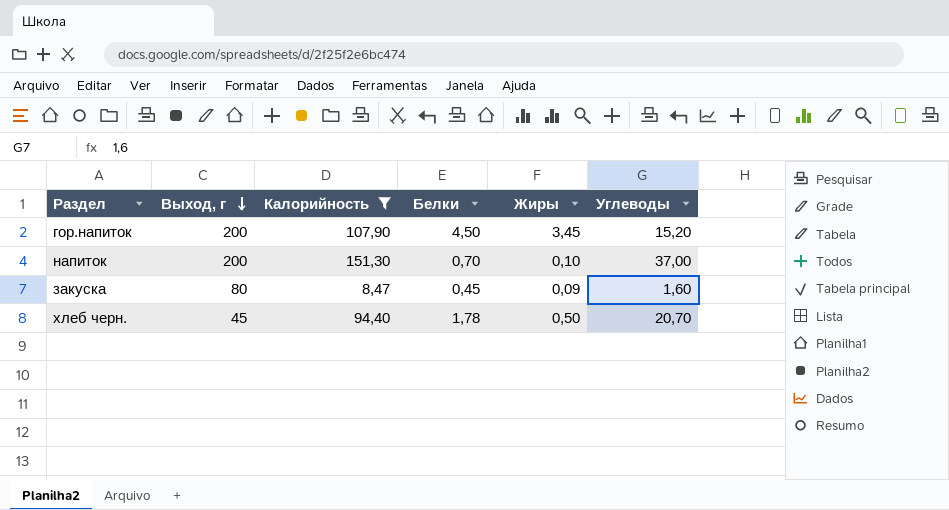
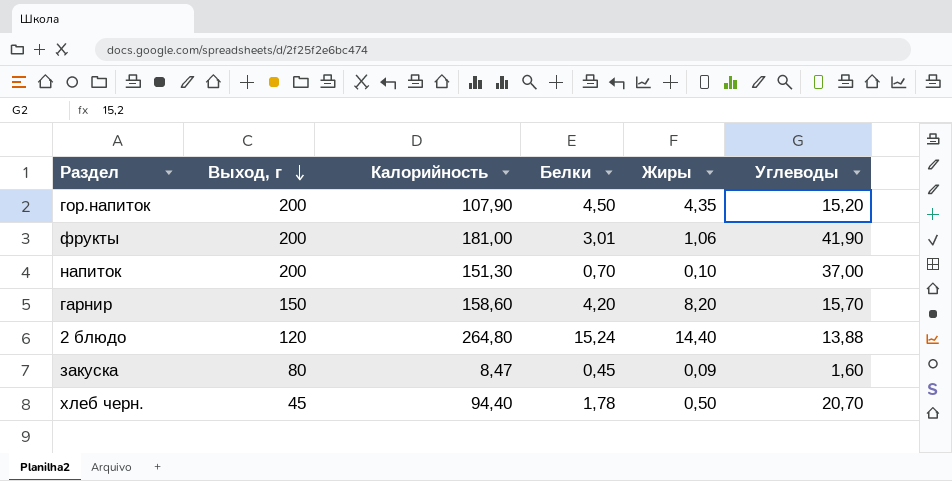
filter: Калорийность <= 151,30 -> none
гор.напиток | Жиры: 3,45 -> 4,35

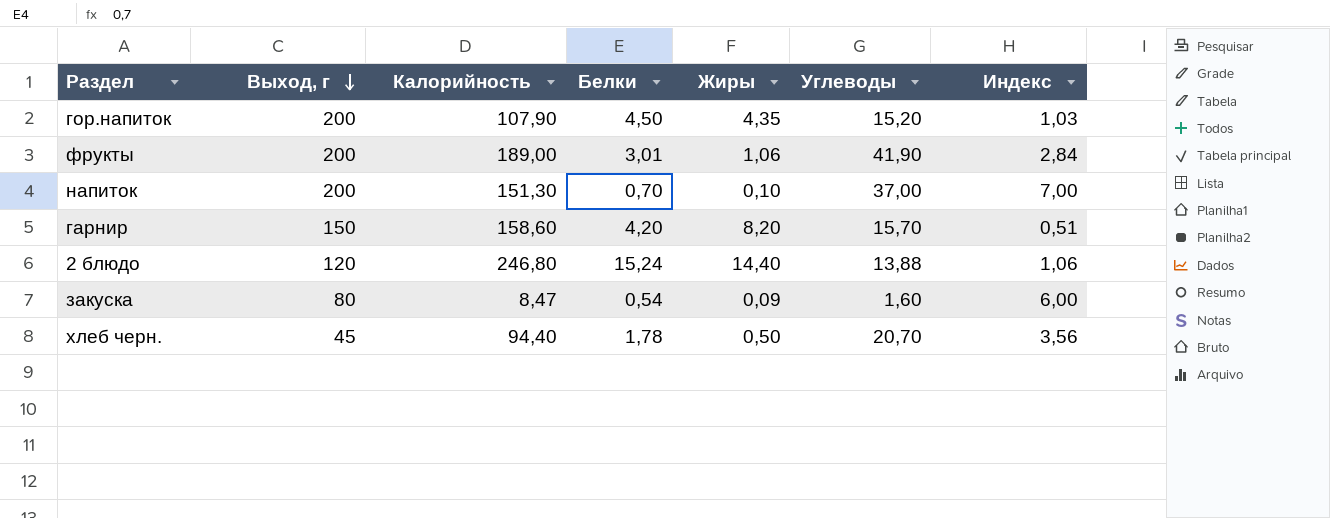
column Индекс | formula: none -> [Белки] / [Жиры]
фрукты | Калорийность: 181,00 -> 189,00
2 блюдо | Калорийность: 264,80 -> 246,80
закуска | Белки: 0,45 -> 0,54

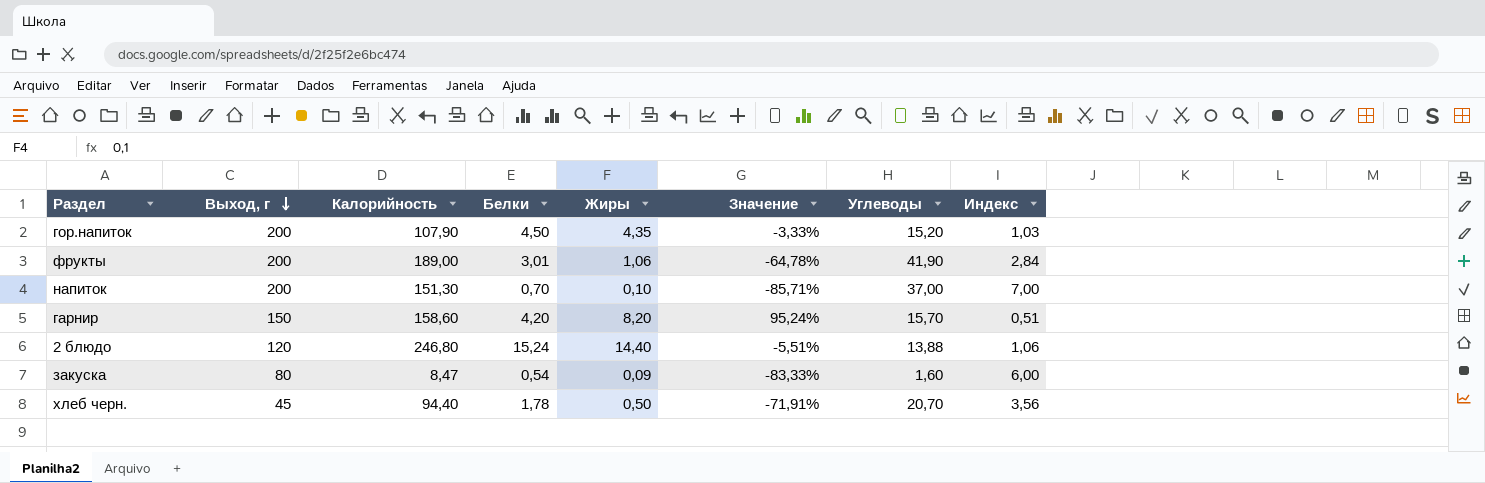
column Значение | formula: none -> ([Жиры] - [Белки]) / [Белки]

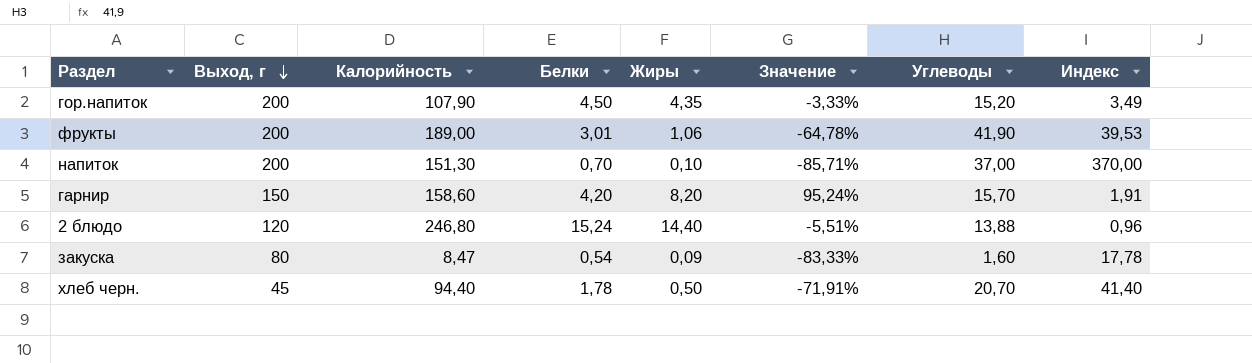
column Индекс | formula: [Белки] / [Жиры] -> [Углеводы] / [Жиры]

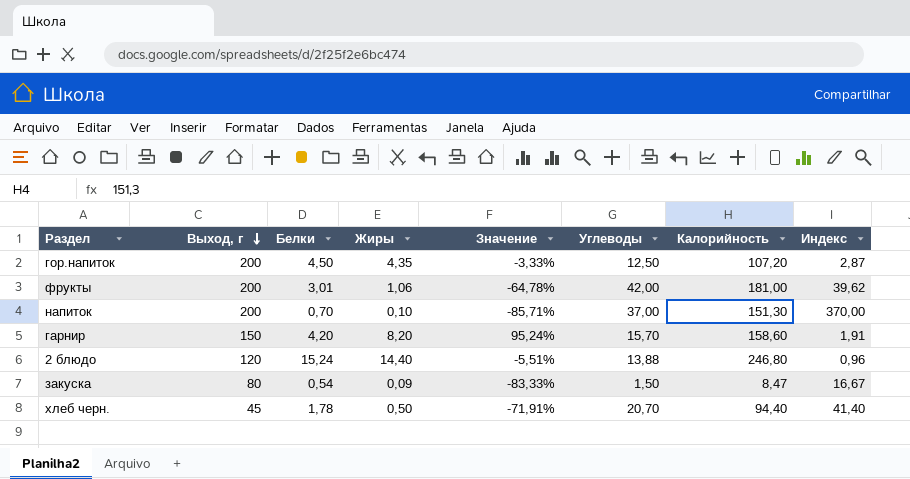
column Калорийность | position: 3 -> 7
гор.напиток | Углеводы: 15,20 -> 12,50
гор.напиток | Калорийность: 107,90 -> 107,20
гор.напиток | Индекс: 3,49 -> 2,87
фрукты | Углеводы: 41,90 -> 42,00
фрукты | Калорийность: 189,00 -> 181,00
фрукты | Индекс: 39,53 -> 39,62
закуска | Углеводы: 1,60 -> 1,50
закуска | Индекс: 17,78 -> 16,67

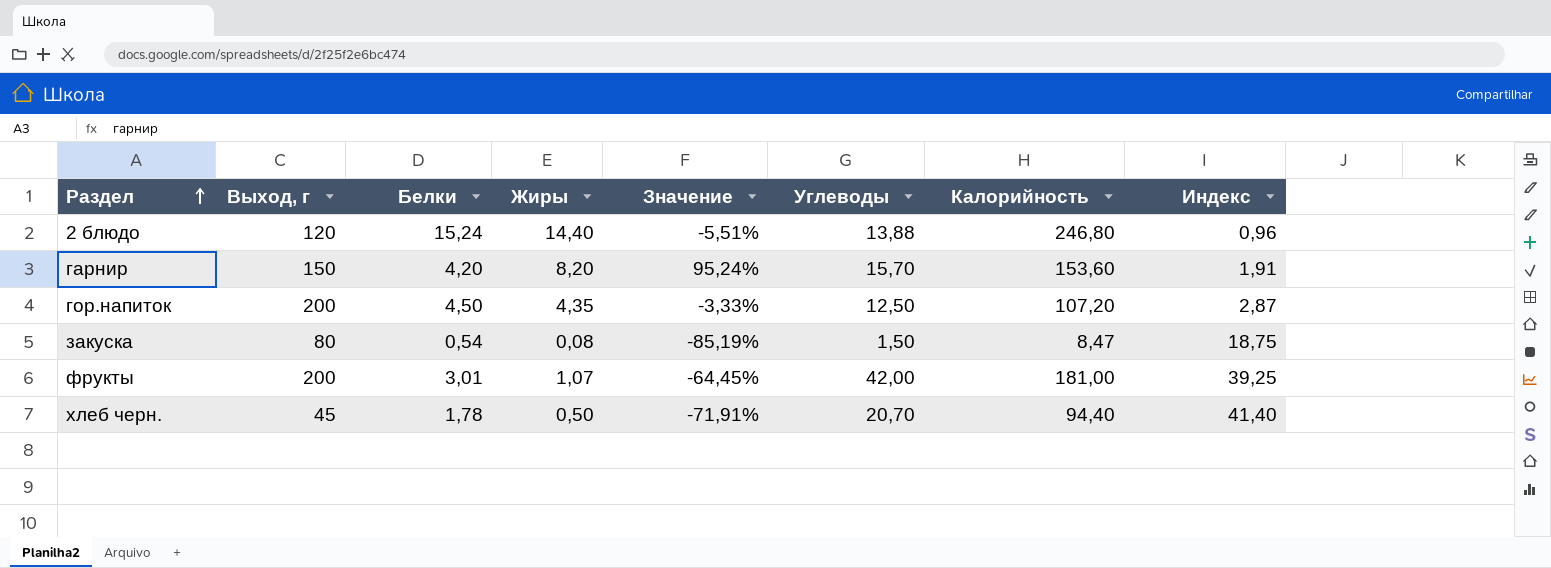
row order: Выход, г descending -> Раздел ascending
row напиток: 200 | 0,70 | 0,10 | -85,71% | 37,00 | 151,30 | 370,00 -> none
гарнир | Калорийность: 158,60 -> 153,60
закуска | Жиры: 0,09 -> 0,08
закуска | Значение: -83,33% -> -85,19%
закуска | Индекс: 16,67 -> 18,75
фрукты | Жиры: 1,06 -> 1,07
фрукты | Значение: -64,78% -> -64,45%
фрукты | Индекс: 39,62 -> 39,25

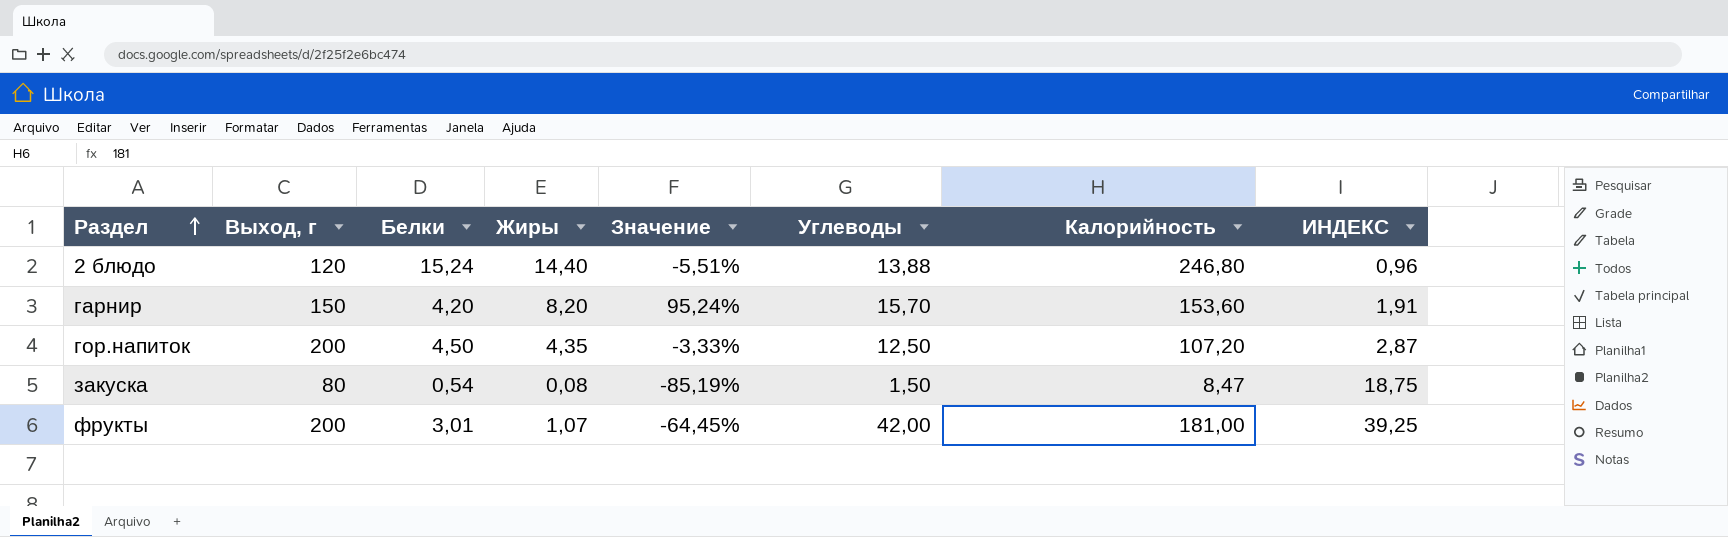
column name: Индекс -> ИНДЕКС
row хлеб черн.: 45 | 1,78 | 0,50 | -71,91% | 20,70 | 94,40 | 41,40 -> none

